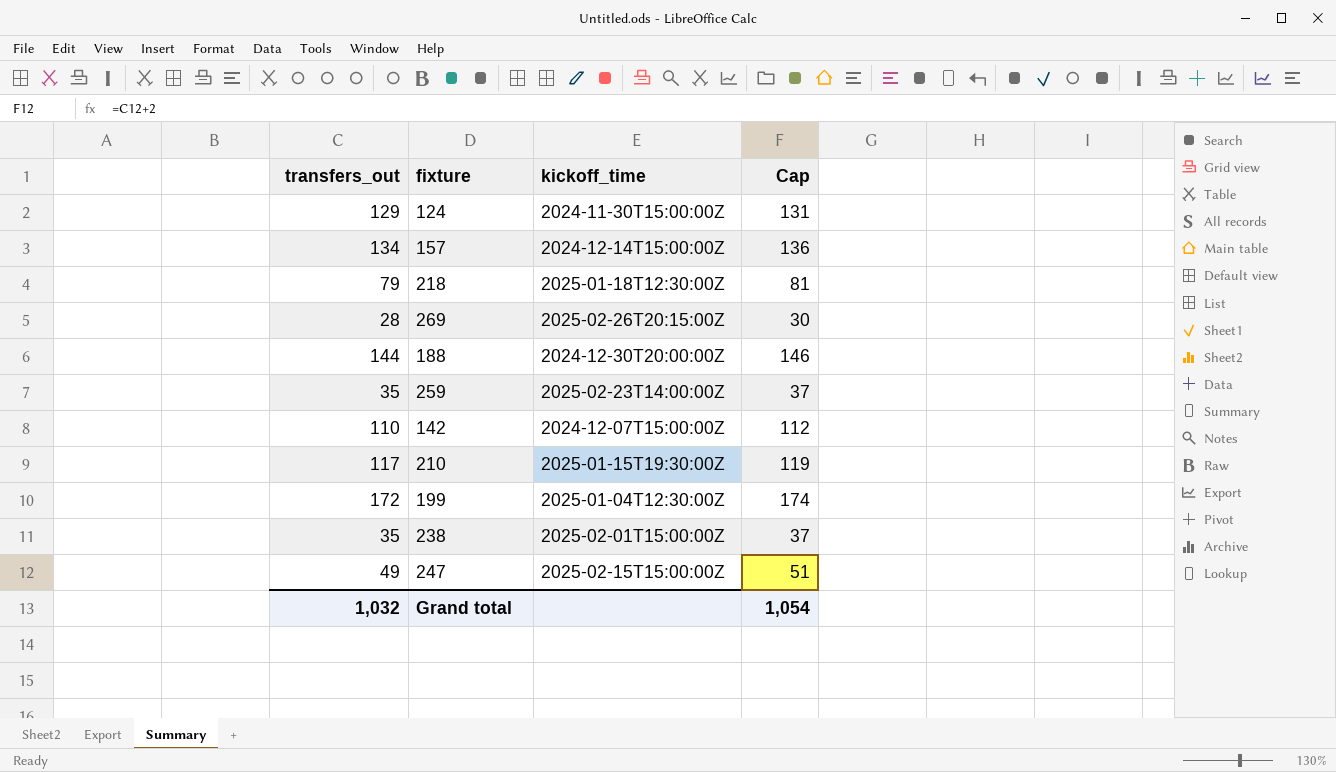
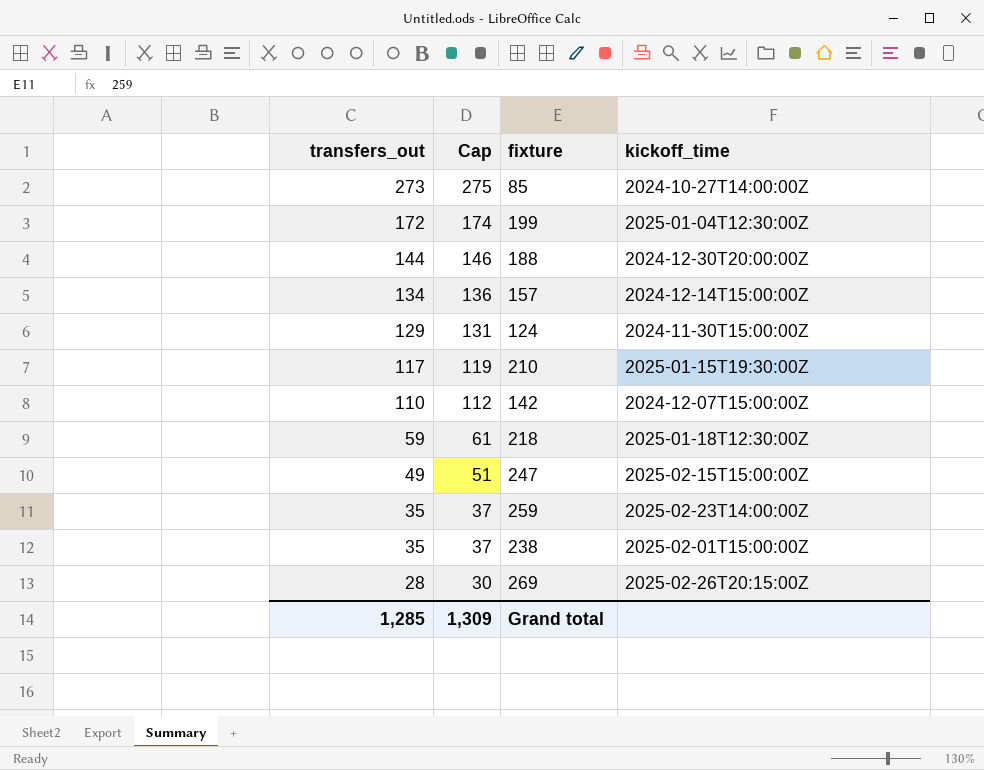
row order: none -> transfers_out descending
column Cap | position: 4 -> 2
row 85: none -> 273 | 275 | 2024-10-27T14:00:00Z
218 | transfers_out: 79 -> 59
218 | Cap: 81 -> 61
Grand total | transfers_out: 1,032 -> 1,285
Grand total | Cap: 1,054 -> 1,309

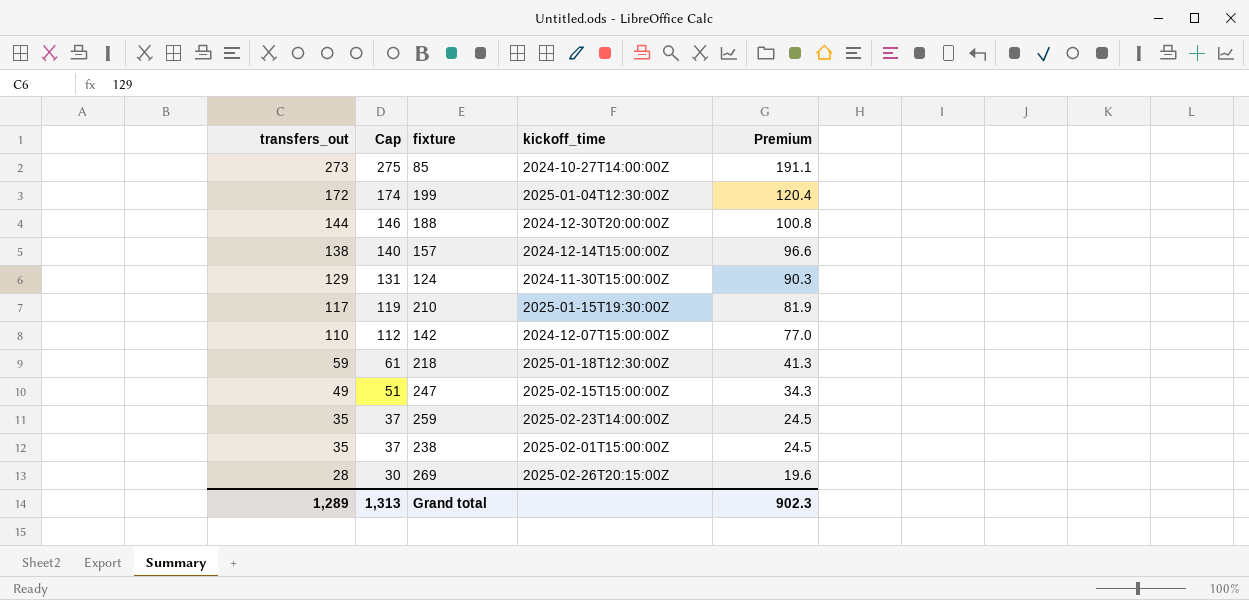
column Premium | formula: none -> [transfers_out] * 0.7
157 | transfers_out: 134 -> 138
157 | Cap: 136 -> 140
Grand total | transfers_out: 1,285 -> 1,289
Grand total | Cap: 1,309 -> 1,313

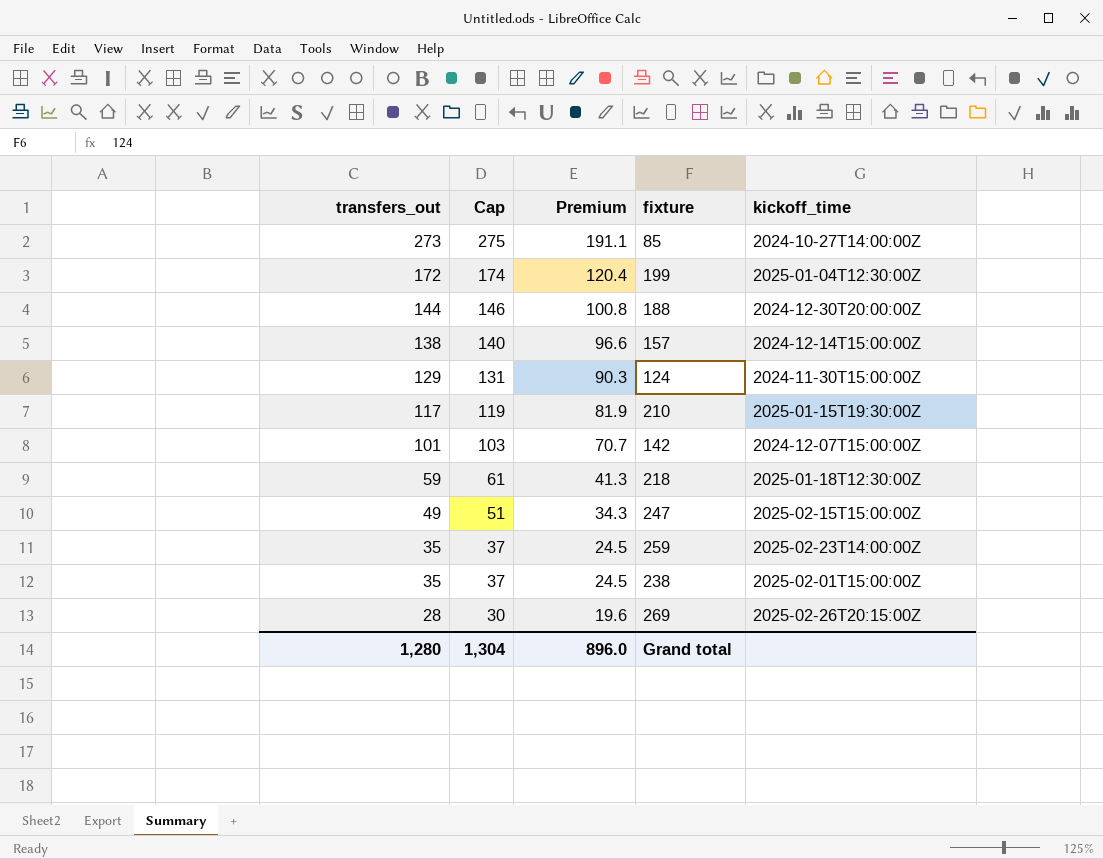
column Premium | position: 5 -> 3
142 | transfers_out: 110 -> 101
142 | Cap: 112 -> 103
142 | Premium: 77.0 -> 70.7
Grand total | transfers_out: 1,289 -> 1,280
Grand total | Cap: 1,313 -> 1,304
Grand total | Premium: 902.3 -> 896.0

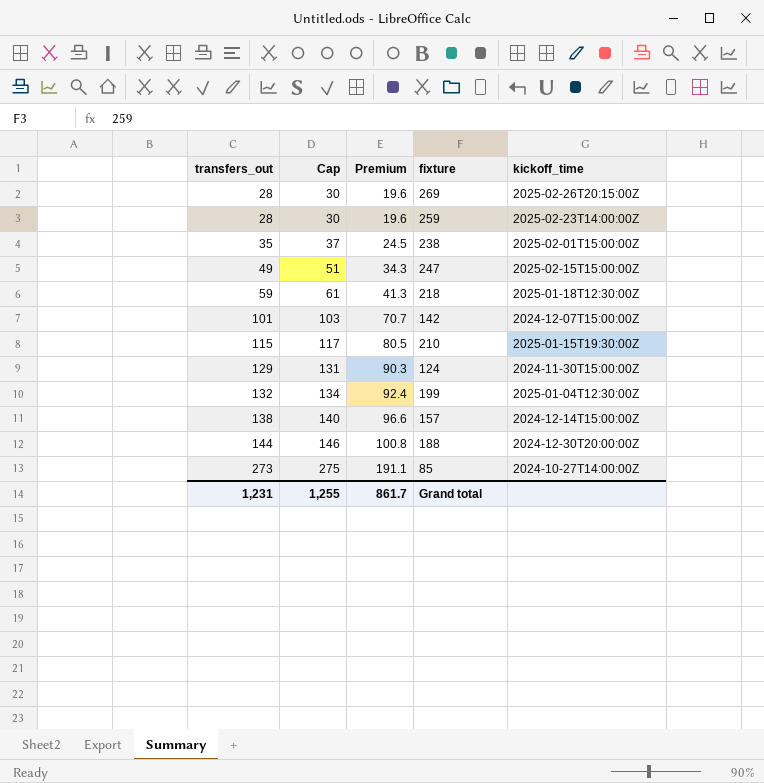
row order: transfers_out descending -> transfers_out ascending
259 | transfers_out: 35 -> 28
259 | Cap: 37 -> 30
259 | Premium: 24.5 -> 19.6
210 | transfers_out: 117 -> 115
210 | Cap: 119 -> 117
210 | Premium: 81.9 -> 80.5
199 | transfers_out: 172 -> 132
199 | Cap: 174 -> 134
199 | Premium: 120.4 -> 92.4
Grand total | transfers_out: 1,280 -> 1,231
Grand total | Cap: 1,304 -> 1,255
Grand total | Premium: 896.0 -> 861.7

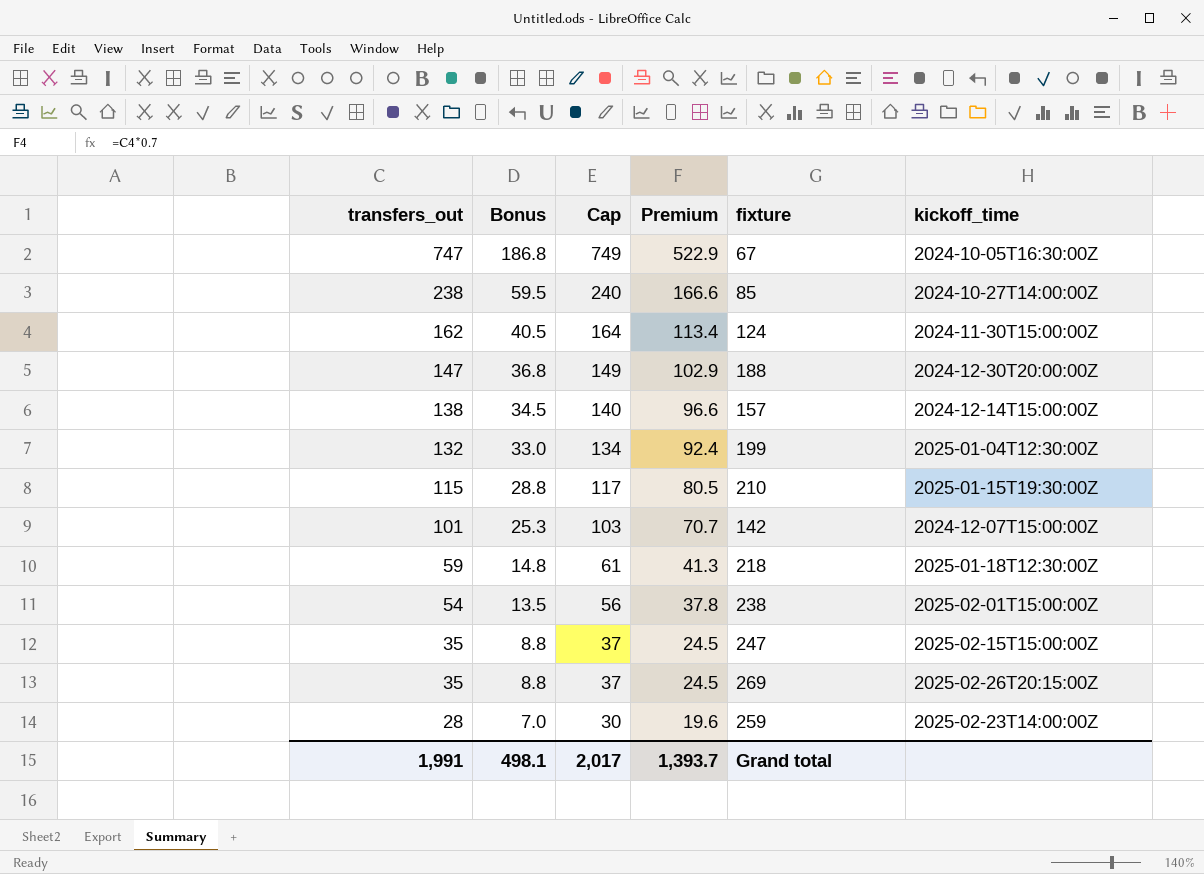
row order: transfers_out ascending -> transfers_out descending
column Bonus | formula: none -> [transfers_out] * 0.25
row 67: none -> 747 | 186.8 | 749 | 522.9 | 2024-10-05T16:30:00Z
85 | transfers_out: 273 -> 238
85 | Cap: 275 -> 240
85 | Premium: 191.1 -> 166.6
124 | transfers_out: 129 -> 162
124 | Cap: 131 -> 164
124 | Premium: 90.3 -> 113.4
188 | transfers_out: 144 -> 147
188 | Cap: 146 -> 149
188 | Premium: 100.8 -> 102.9
238 | transfers_out: 35 -> 54
238 | Cap: 37 -> 56
238 | Premium: 24.5 -> 37.8
247 | transfers_out: 49 -> 35
247 | Cap: 51 -> 37
247 | Premium: 34.3 -> 24.5
269 | transfers_out: 28 -> 35
269 | Cap: 30 -> 37
269 | Premium: 19.6 -> 24.5
Grand total | transfers_out: 1,231 -> 1,991
Grand total | Cap: 1,255 -> 2,017
Grand total | Premium: 861.7 -> 1,393.7

